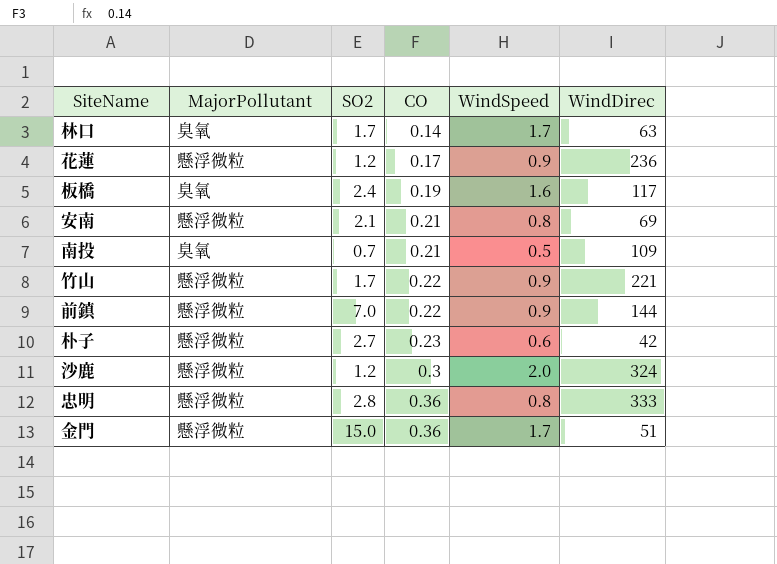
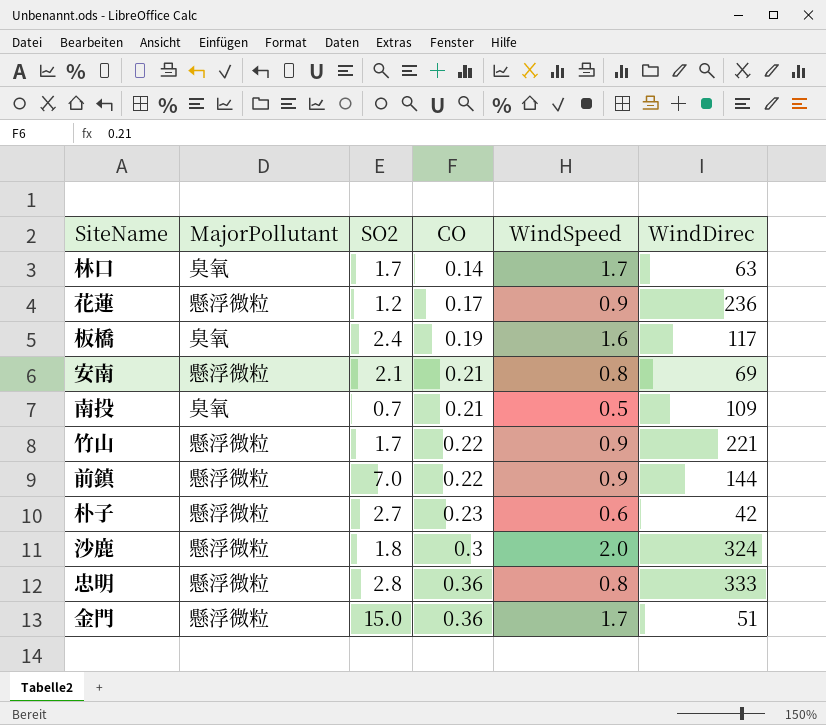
沙鹿 | SO2: 1.2 -> 1.8

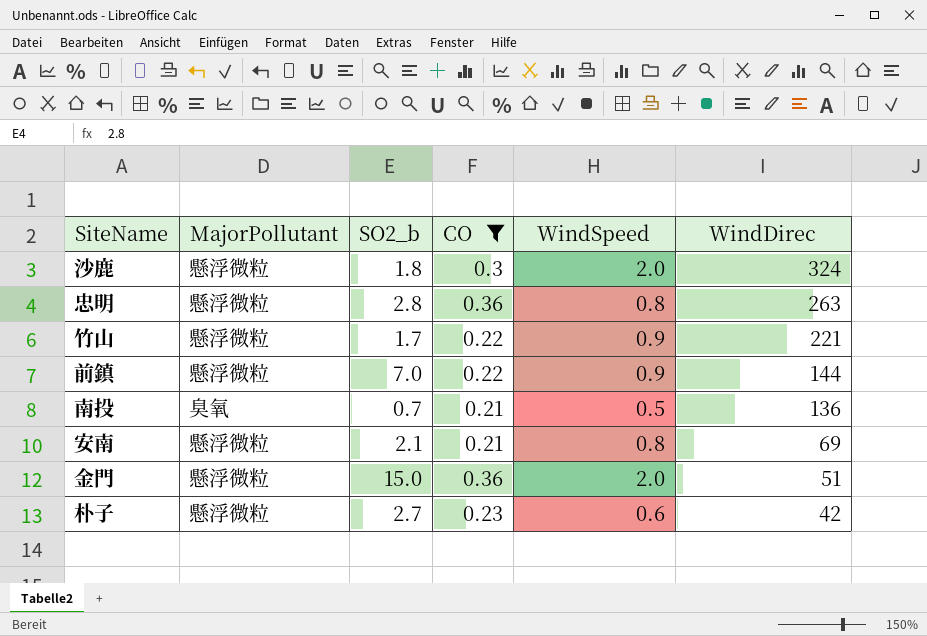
filter: none -> CO >= 0.21
row order: CO ascending -> WindDirec descending
column name: SO2 -> SO2_b
忠明 | WindDirec: 333 -> 263
南投 | WindDirec: 109 -> 136
金門 | WindSpeed: 1.7 -> 2.0

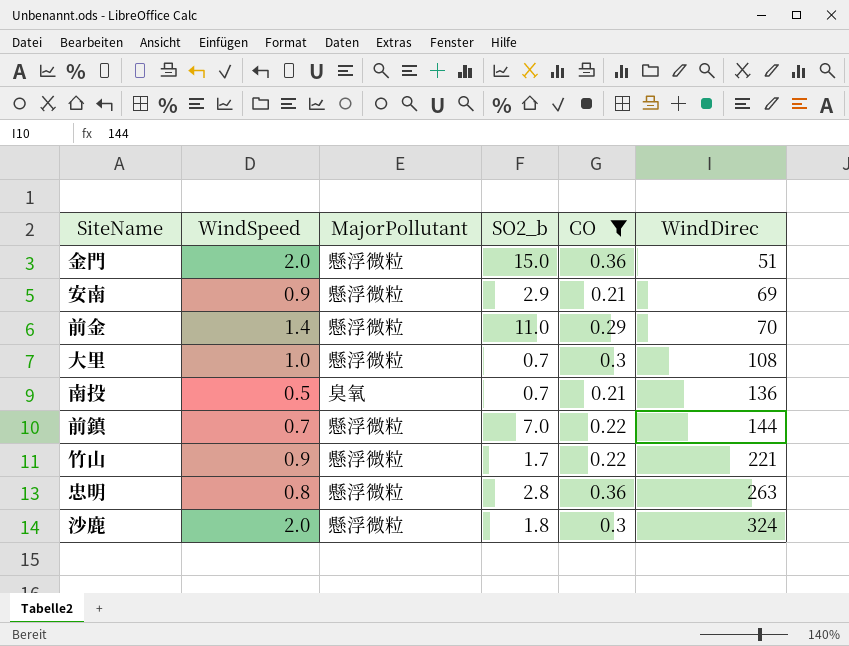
row order: WindDirec descending -> WindDirec ascending
column WindSpeed | position: 5 -> 2
row 朴子: 懸浮微粒 | 2.7 | 0.23 | 0.6 | 42 -> none
安南 | WindSpeed: 0.8 -> 0.9
安南 | SO2_b: 2.1 -> 2.9
row 前金: none -> 1.4 | 懸浮微粒 | 11.0 | 0.29 | 70
row 大里: none -> 1.0 | 懸浮微粒 | 0.7 | 0.3 | 108
前鎮 | WindSpeed: 0.9 -> 0.7

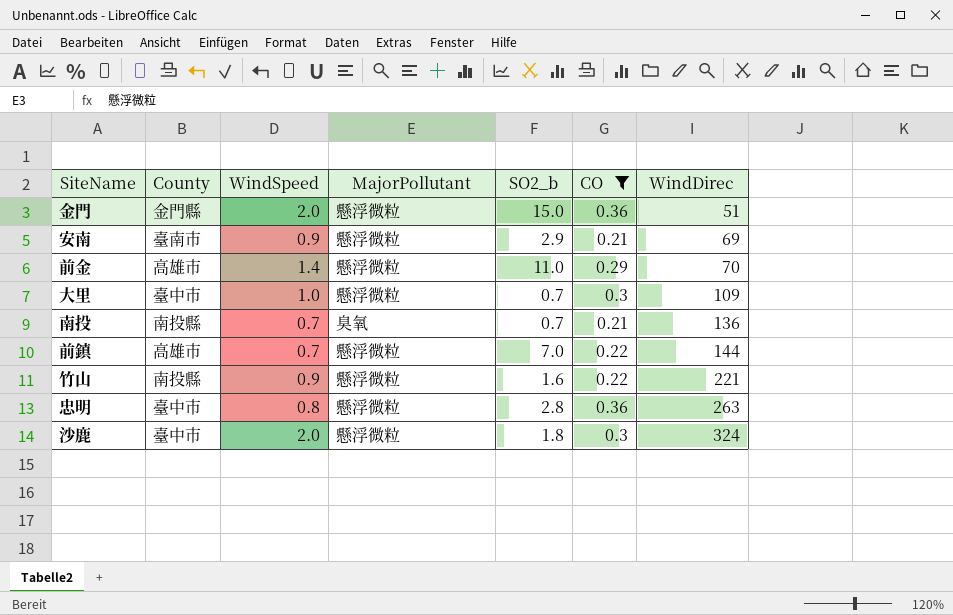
column County | position: none -> 2
大里 | WindDirec: 108 -> 109
南投 | WindSpeed: 0.5 -> 0.7
竹山 | SO2_b: 1.7 -> 1.6

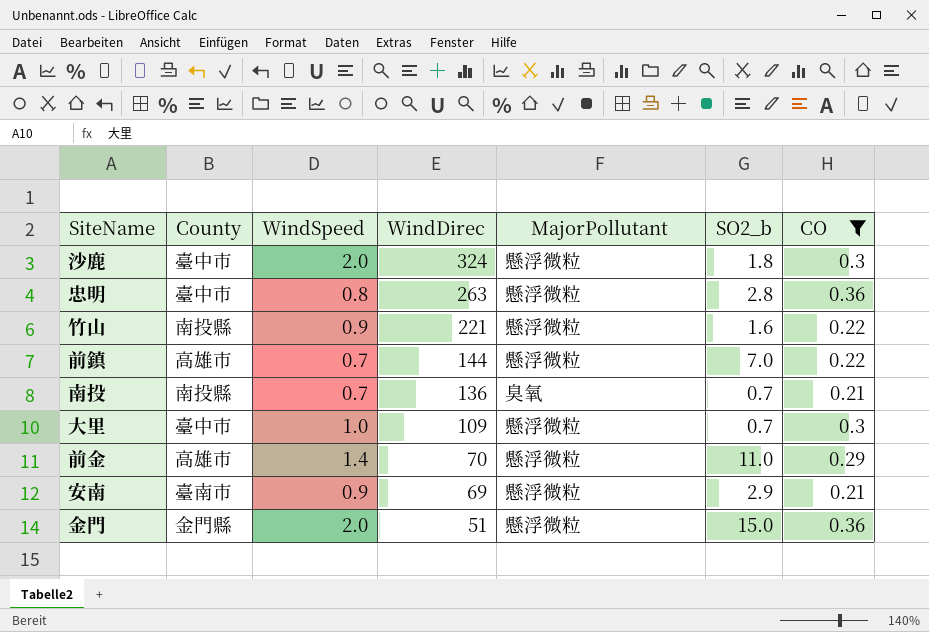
row order: WindDirec ascending -> WindDirec descending
column WindDirec | position: 7 -> 4

